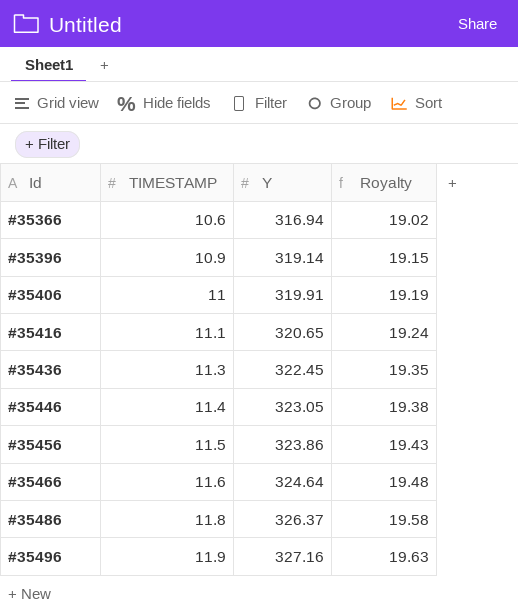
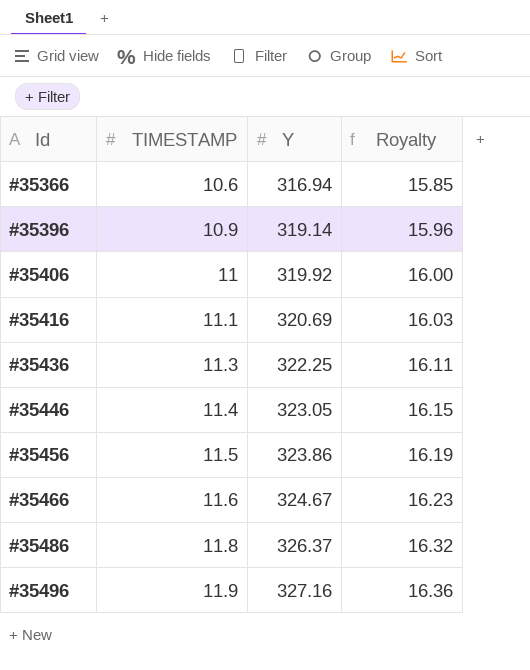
column Royalty | formula: [Y] * 0.06 -> [Y] * 0.05
#35406 | Y: 319.91 -> 319.92
#35416 | Y: 320.65 -> 320.69
#35436 | Y: 322.45 -> 322.25
#35466 | Y: 324.64 -> 324.67

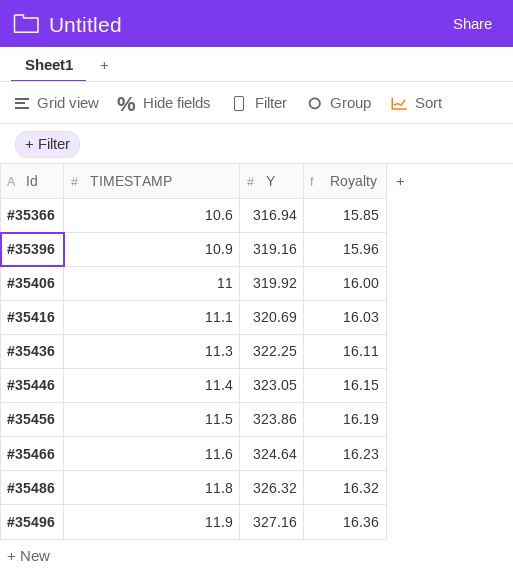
#35396 | Y: 319.14 -> 319.16
#35466 | Y: 324.67 -> 324.64
#35486 | Y: 326.37 -> 326.32

